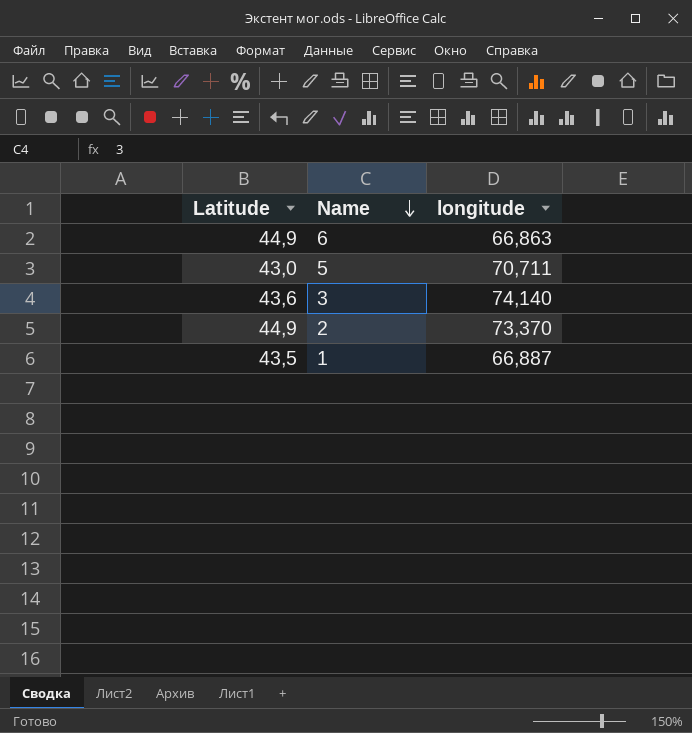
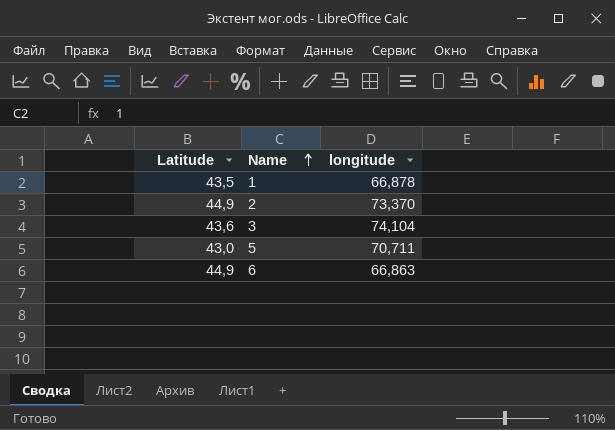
row order: Name descending -> Name ascending
1 | longitude: 66,887 -> 66,878
3 | longitude: 74,140 -> 74,104

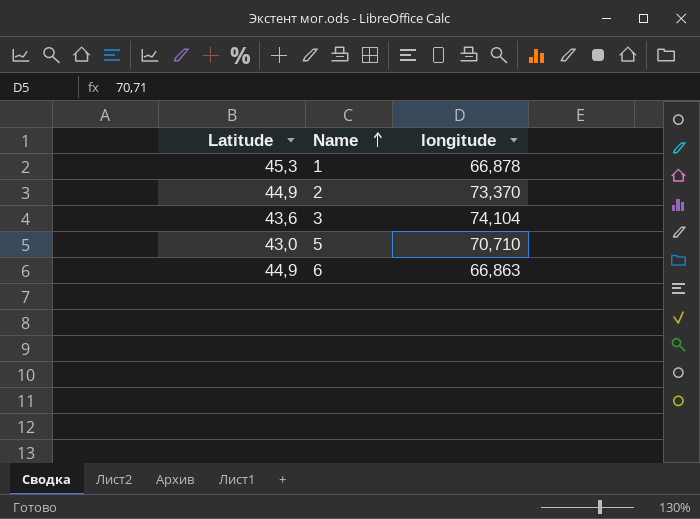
1 | Latitude: 43,5 -> 45,3
5 | longitude: 70,711 -> 70,710

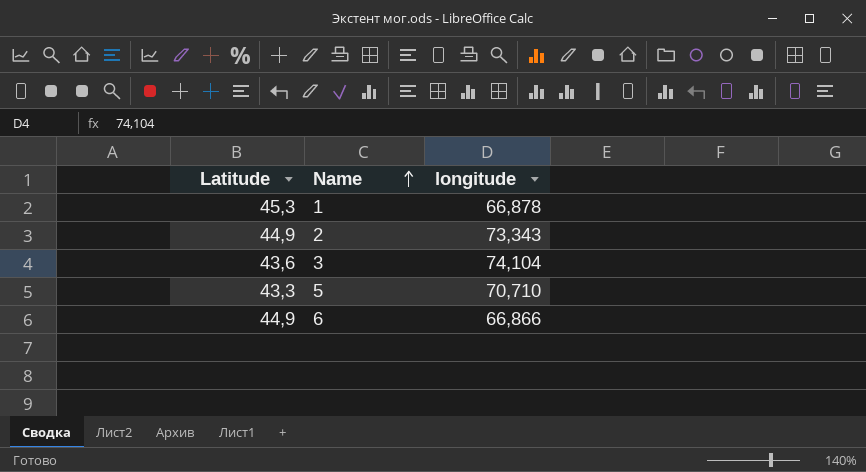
2 | longitude: 73,370 -> 73,343
5 | Latitude: 43,0 -> 43,3
6 | longitude: 66,863 -> 66,866

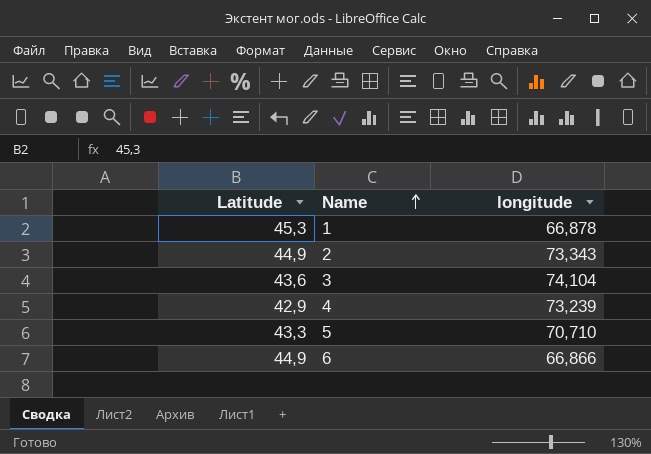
row 4: none -> 42,9 | 73,239

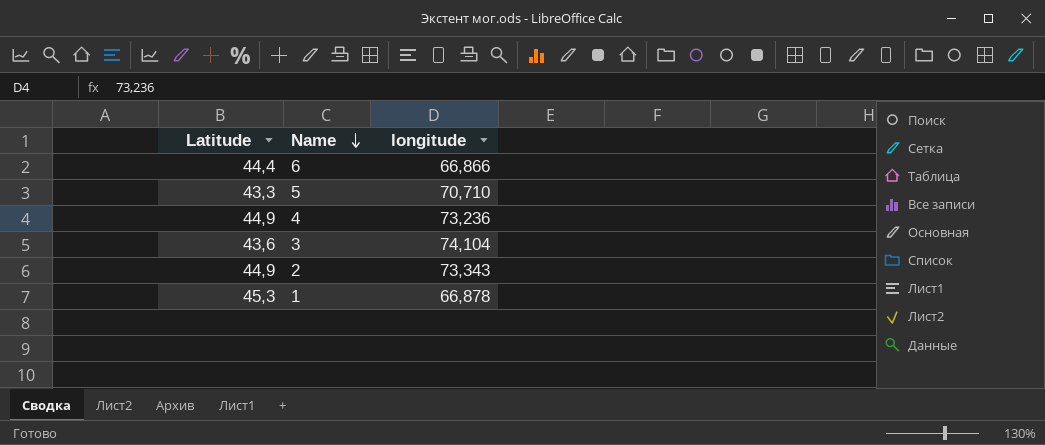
row order: Name ascending -> Name descending
6 | Latitude: 44,9 -> 44,4
4 | Latitude: 42,9 -> 44,9
4 | longitude: 73,239 -> 73,236

